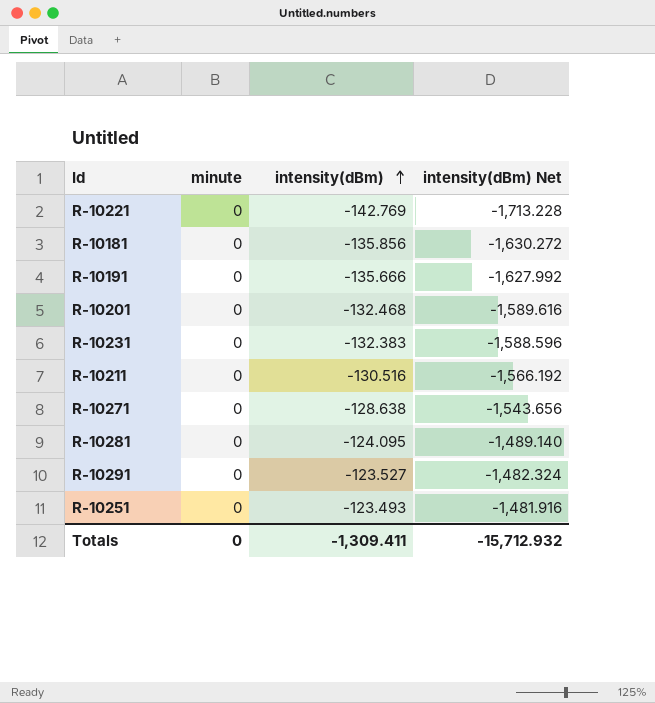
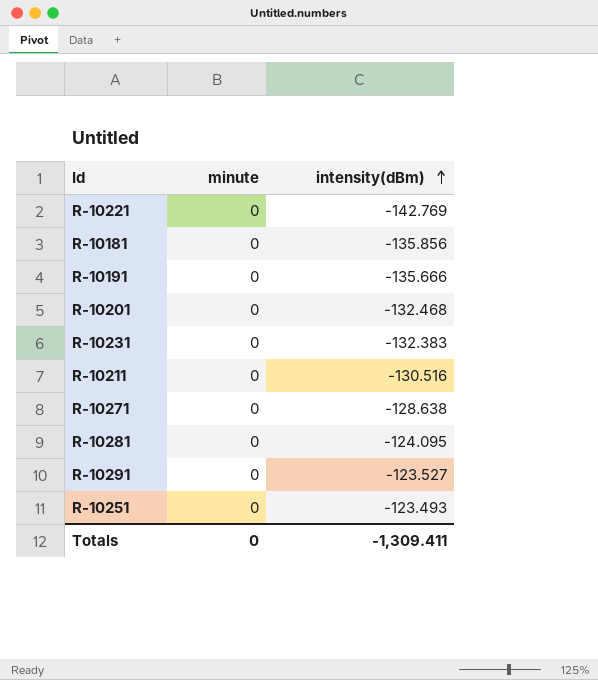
column intensity(dBm) Net | formula: [intensity(dBm)] * 12 -> none

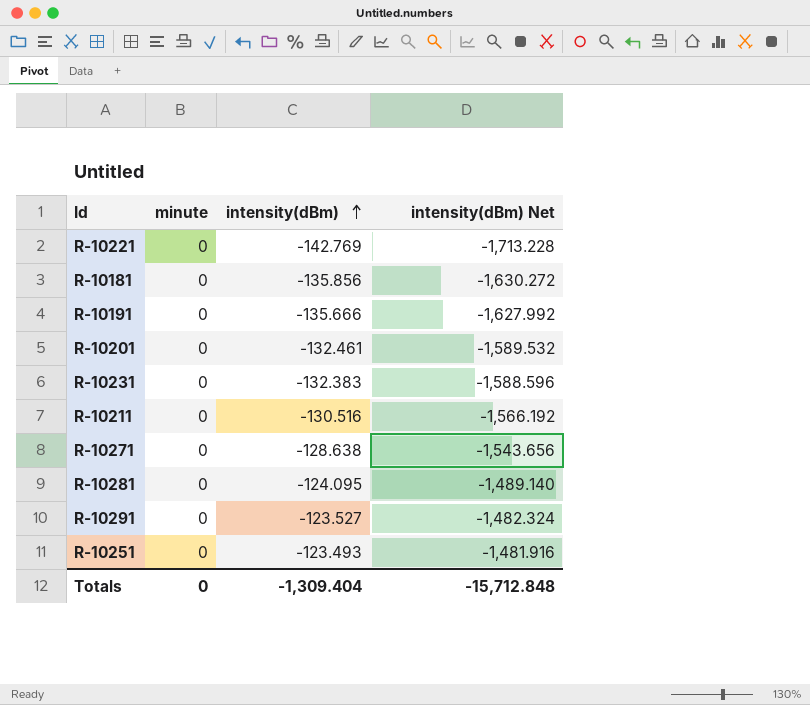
column intensity(dBm) Net | formula: none -> [intensity(dBm)] * 12
R-10201 | intensity(dBm): -132.468 -> -132.461
Totals | intensity(dBm): -1,309.411 -> -1,309.404

